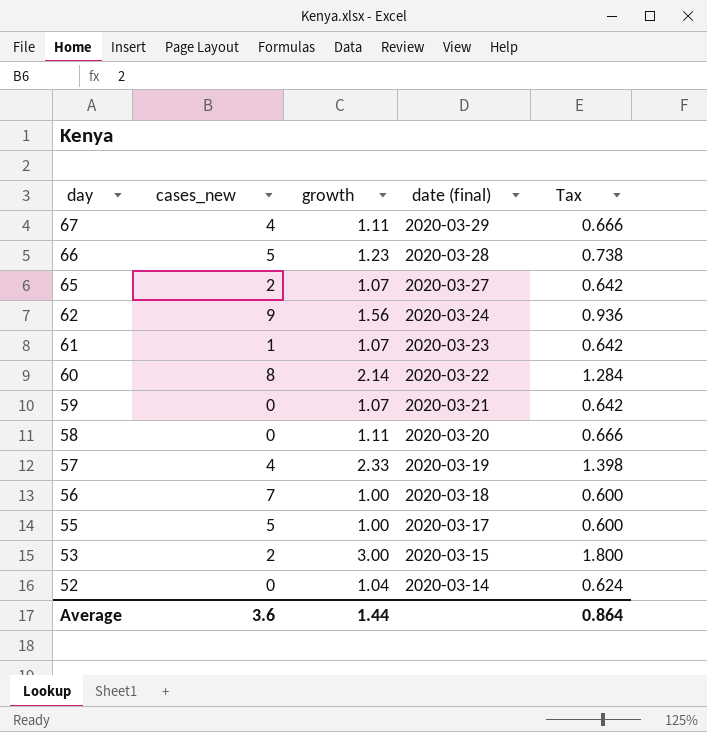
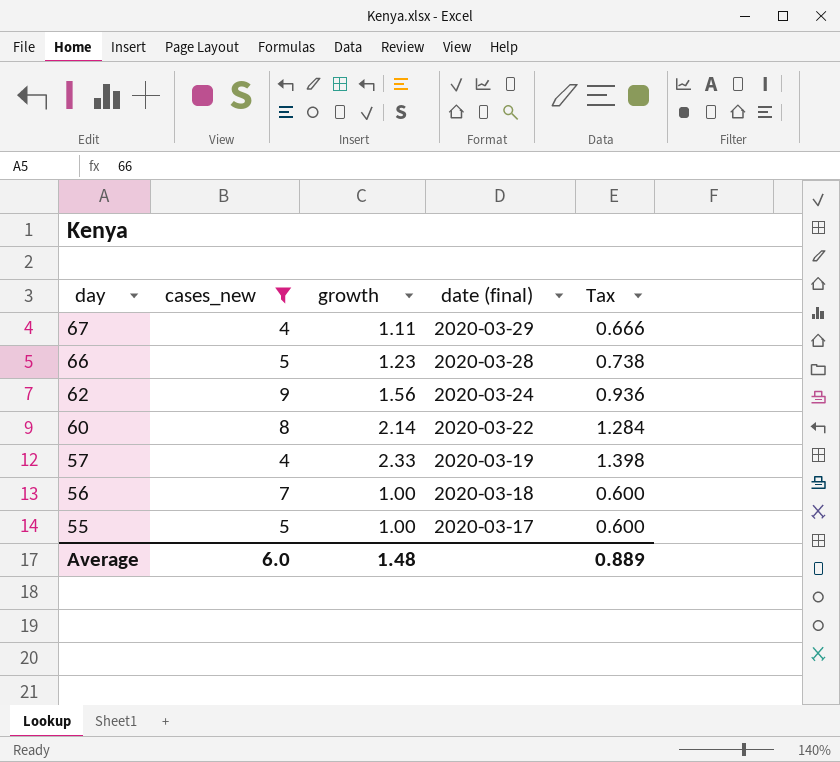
filter: none -> cases_new >= 4
Average | cases_new: 3.6 -> 6.0
Average | growth: 1.44 -> 1.48
Average | Tax: 0.864 -> 0.889

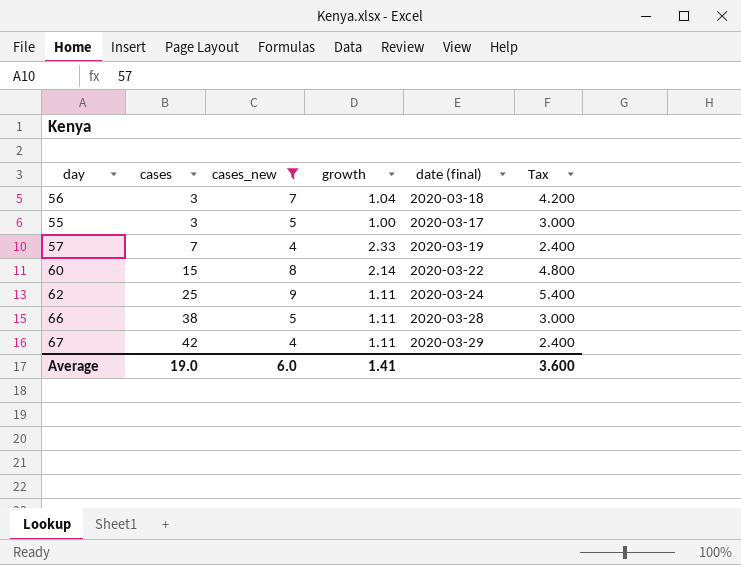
row order: day descending -> cases ascending
column cases | position: none -> 2
column Tax | formula: [growth] * 0.6 -> [cases_new] * 0.6
56 | growth: 1.00 -> 1.04
62 | growth: 1.56 -> 1.11
66 | growth: 1.23 -> 1.11
Average | growth: 1.48 -> 1.41
Average | Tax: 0.889 -> 3.600

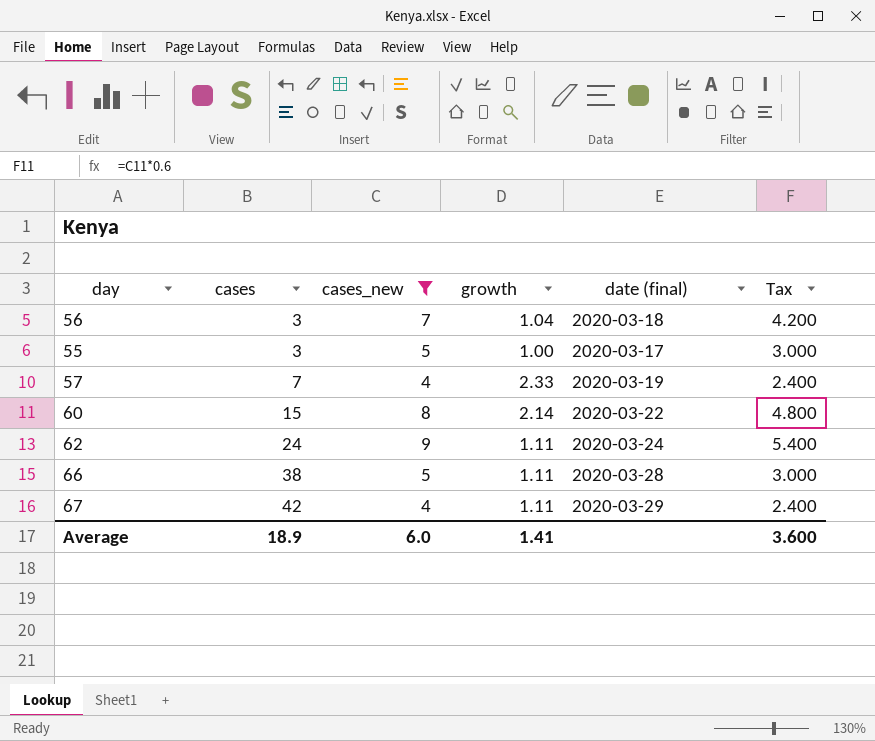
62 | cases: 25 -> 24
Average | cases: 19.0 -> 18.9

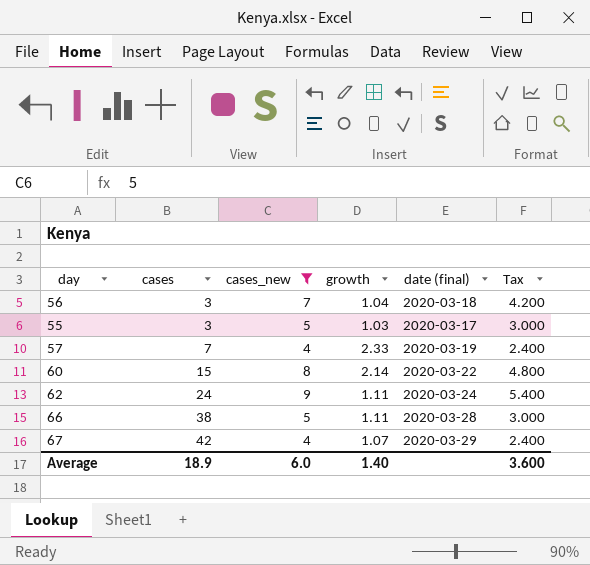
55 | growth: 1.00 -> 1.03
67 | growth: 1.11 -> 1.07
Average | growth: 1.41 -> 1.40

